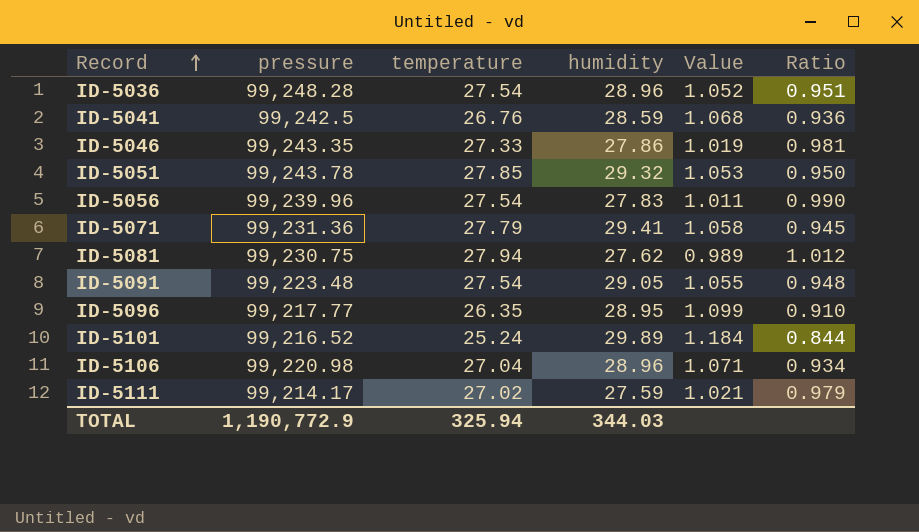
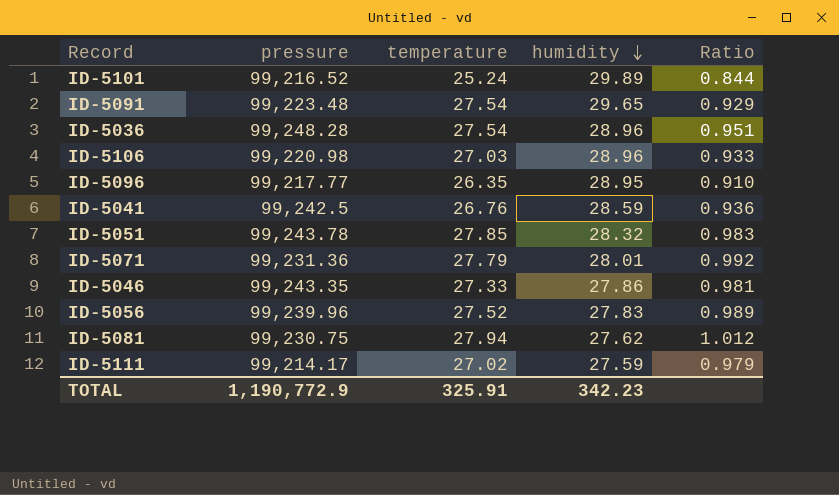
row order: Record ascending -> humidity descending
column Value | formula: [humidity] / [temperature] -> none
ID-5091 | humidity: 29.05 -> 29.65
ID-5091 | Ratio: 0.948 -> 0.929
ID-5106 | temperature: 27.04 -> 27.03
ID-5106 | Ratio: 0.934 -> 0.933
ID-5051 | humidity: 29.32 -> 28.32
ID-5051 | Ratio: 0.950 -> 0.983
ID-5071 | humidity: 29.41 -> 28.01
ID-5071 | Ratio: 0.945 -> 0.992
ID-5056 | temperature: 27.54 -> 27.52
ID-5056 | Ratio: 0.990 -> 0.989
TOTAL | temperature: 325.94 -> 325.91
TOTAL | humidity: 344.03 -> 342.23

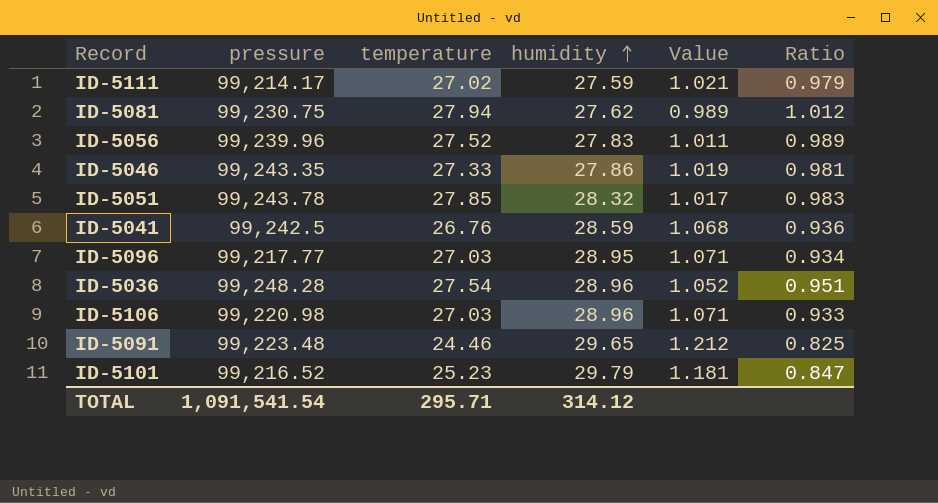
row order: humidity descending -> humidity ascending
column Value | formula: none -> [humidity] / [temperature]
row ID-5071: 99,231.36 | 27.79 | 28.01 | 0.992 -> none
ID-5096 | temperature: 26.35 -> 27.03
ID-5096 | Ratio: 0.910 -> 0.934
ID-5091 | temperature: 27.54 -> 24.46
ID-5091 | Ratio: 0.929 -> 0.825
ID-5101 | temperature: 25.24 -> 25.23
ID-5101 | humidity: 29.89 -> 29.79
ID-5101 | Ratio: 0.844 -> 0.847
TOTAL | pressure: 1,190,772.9 -> 1,091,541.54
TOTAL | temperature: 325.91 -> 295.71
TOTAL | humidity: 342.23 -> 314.12

